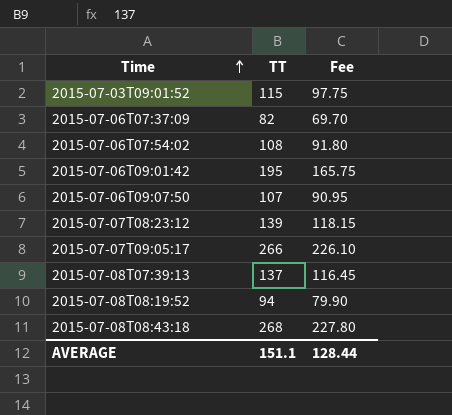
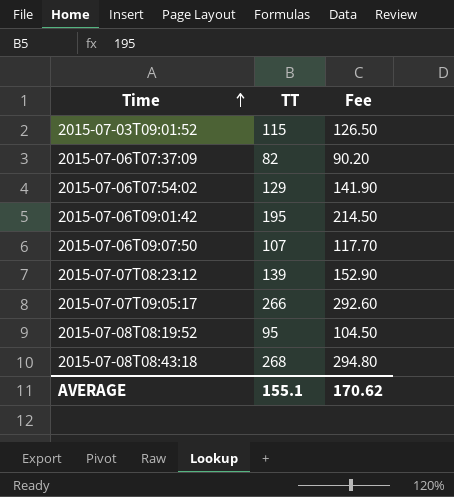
column Fee | formula: [TT] * 0.85 -> [TT] * 1.1
row 2015-07-08T07:39:13: 137 | 116.45 -> none
2015-07-06T07:54:02 | TT: 108 -> 129
2015-07-08T08:19:52 | TT: 94 -> 95
AVERAGE | TT: 151.1 -> 155.1
AVERAGE | Fee: 128.44 -> 170.62

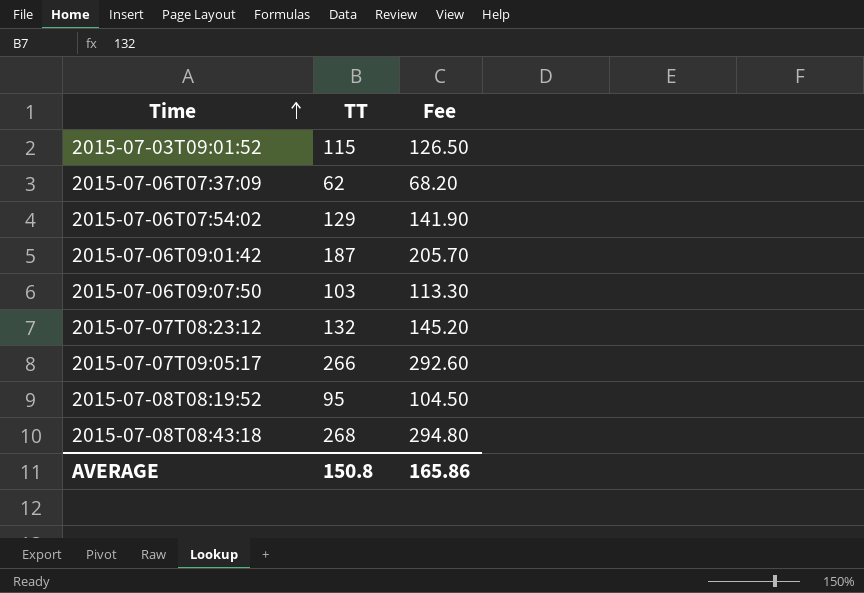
2015-07-06T07:37:09 | TT: 82 -> 62
2015-07-06T07:37:09 | Fee: 90.20 -> 68.20
2015-07-06T09:01:42 | TT: 195 -> 187
2015-07-06T09:01:42 | Fee: 214.50 -> 205.70
2015-07-06T09:07:50 | TT: 107 -> 103
2015-07-06T09:07:50 | Fee: 117.70 -> 113.30
2015-07-07T08:23:12 | TT: 139 -> 132
2015-07-07T08:23:12 | Fee: 152.90 -> 145.20
AVERAGE | TT: 155.1 -> 150.8
AVERAGE | Fee: 170.62 -> 165.86

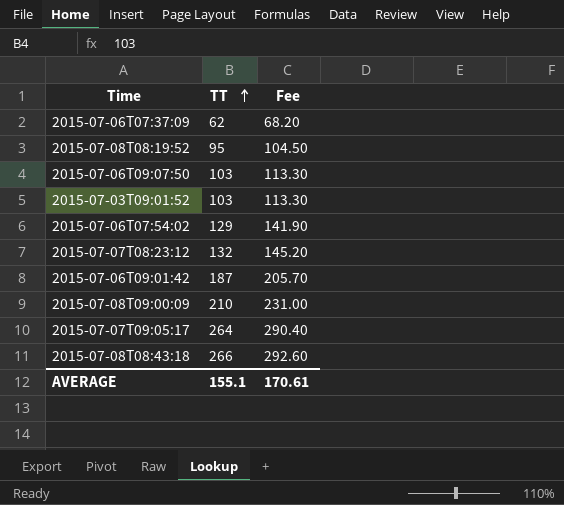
row order: Time ascending -> TT ascending
2015-07-03T09:01:52 | TT: 115 -> 103
2015-07-03T09:01:52 | Fee: 126.50 -> 113.30
row 2015-07-08T09:00:09: none -> 210 | 231.00
2015-07-07T09:05:17 | TT: 266 -> 264
2015-07-07T09:05:17 | Fee: 292.60 -> 290.40
2015-07-08T08:43:18 | TT: 268 -> 266
2015-07-08T08:43:18 | Fee: 294.80 -> 292.60
AVERAGE | TT: 150.8 -> 155.1
AVERAGE | Fee: 165.86 -> 170.61

